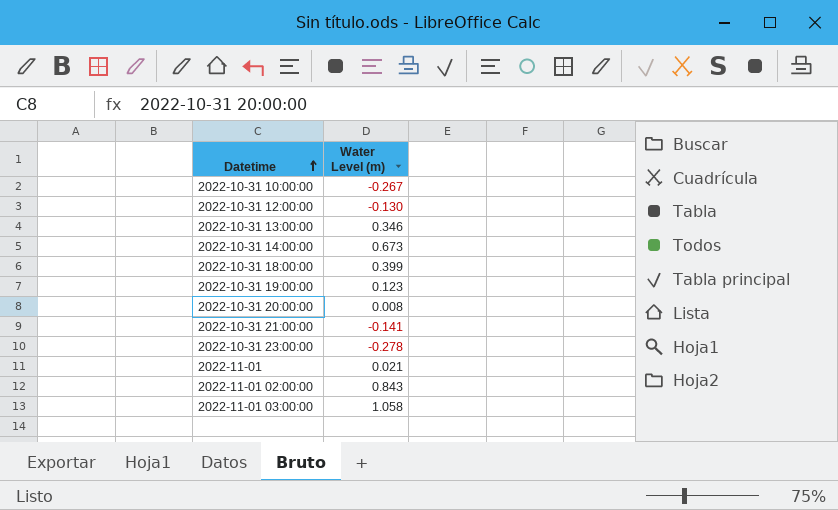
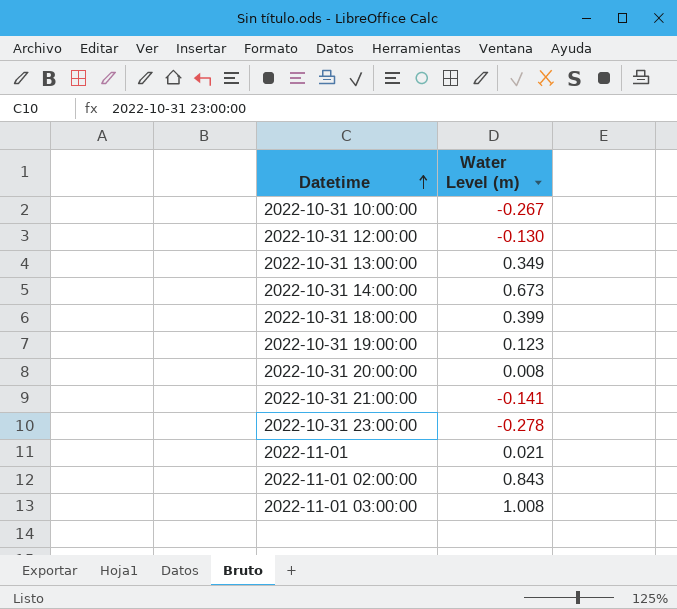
2022-10-31 13:00:00 | Water Level (m): 0.346 -> 0.349
2022-11-01 03:00:00 | Water Level (m): 1.058 -> 1.008

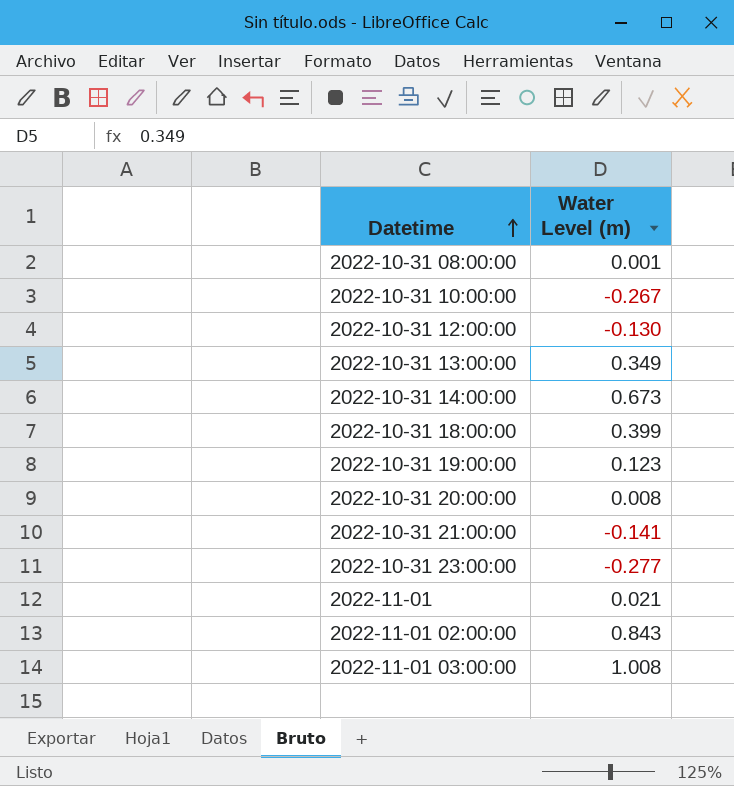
row 2022-10-31 08:00:00: none -> 0.001
2022-10-31 23:00:00 | Water Level (m): -0.278 -> -0.277

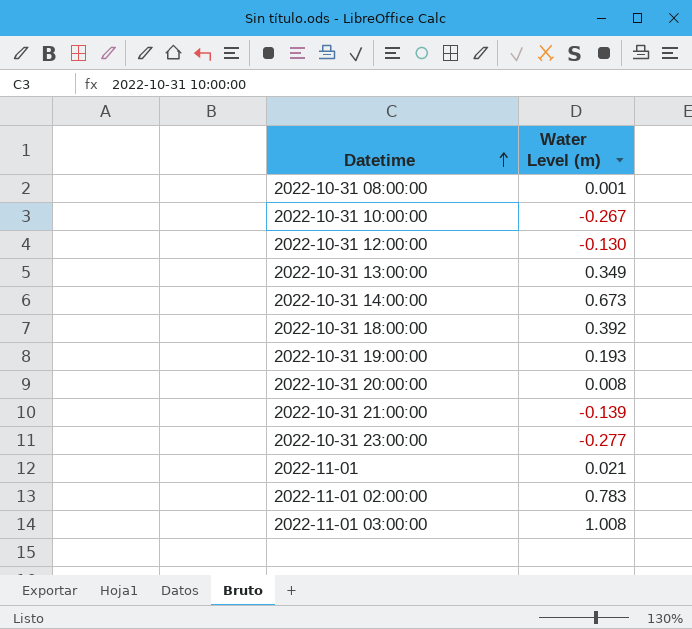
2022-10-31 18:00:00 | Water Level (m): 0.399 -> 0.392
2022-10-31 19:00:00 | Water Level (m): 0.123 -> 0.193
2022-10-31 21:00:00 | Water Level (m): -0.141 -> -0.139
2022-11-01 02:00:00 | Water Level (m): 0.843 -> 0.783

